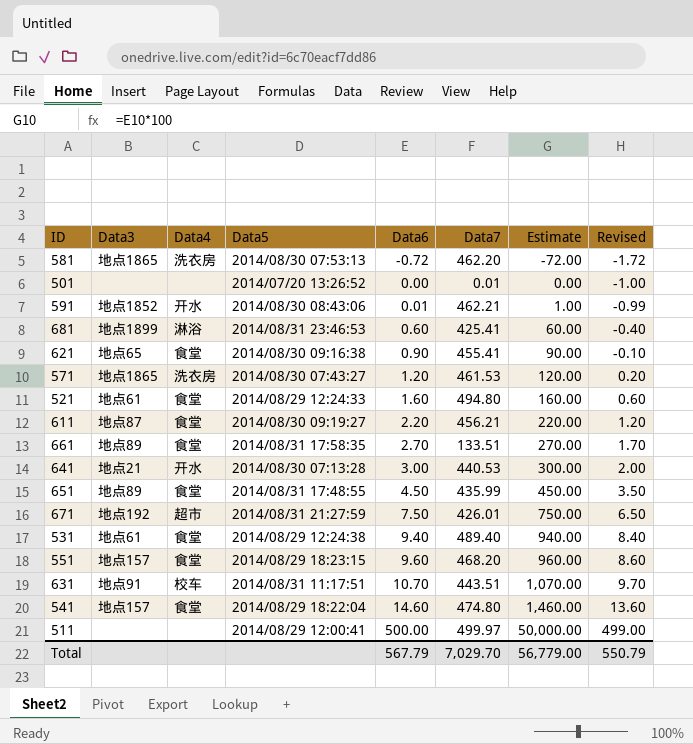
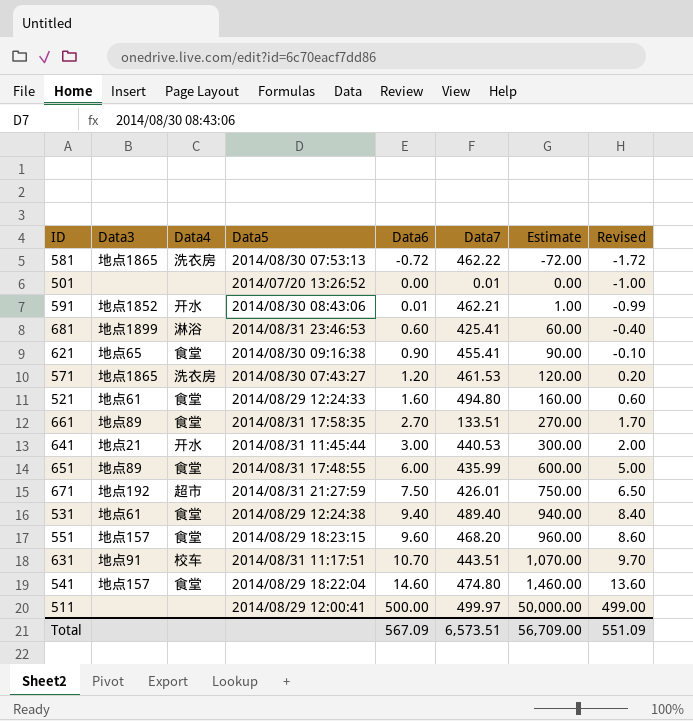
row 611: 地点87 | 食堂 | 2014/08/30 09:19:27 | 2.20 | 456.21 | 220.00 | 1.20 -> none
581 | Data7: 462.20 -> 462.22
641 | Data5: 2014/08/30 07:13:28 -> 2014/08/31 11:45:44
651 | Data6: 4.50 -> 6.00
651 | Estimate: 450.00 -> 600.00
651 | Revised: 3.50 -> 5.00
Total | Data6: 567.79 -> 567.09
Total | Data7: 7,029.70 -> 6,573.51
Total | Estimate: 56,779.00 -> 56,709.00
Total | Revised: 550.79 -> 551.09

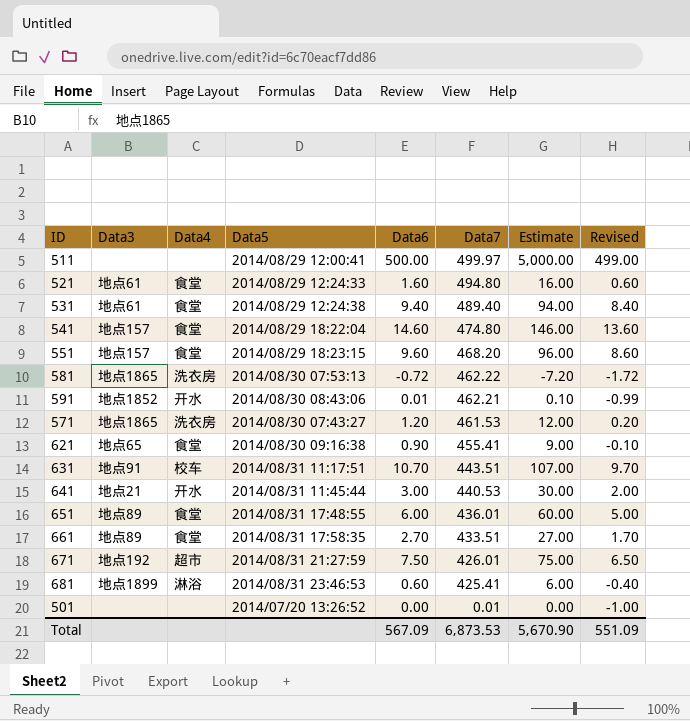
row order: Data6 ascending -> Data7 descending
column Estimate | formula: [Data6] * 100 -> [Data6] * 10
651 | Data7: 435.99 -> 436.01
661 | Data7: 133.51 -> 433.51
Total | Data7: 6,573.51 -> 6,873.53
Total | Estimate: 56,709.00 -> 5,670.90

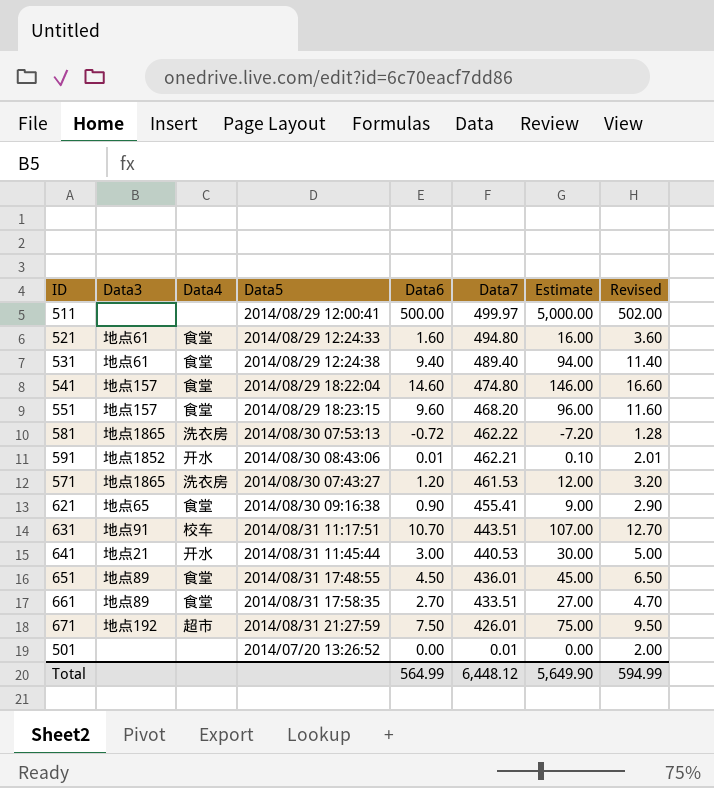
column Revised | formula: [Data6] - 1 -> [Data6] + 2
row 681: 地点1899 | 淋浴 | 2014/08/31 23:46:53 | 0.60 | 425.41 | 6.00 | -0.40 -> none
651 | Data6: 6.00 -> 4.50
651 | Estimate: 60.00 -> 45.00
Total | Data6: 567.09 -> 564.99
Total | Data7: 6,873.53 -> 6,448.12
Total | Estimate: 5,670.90 -> 5,649.90
Total | Revised: 551.09 -> 594.99

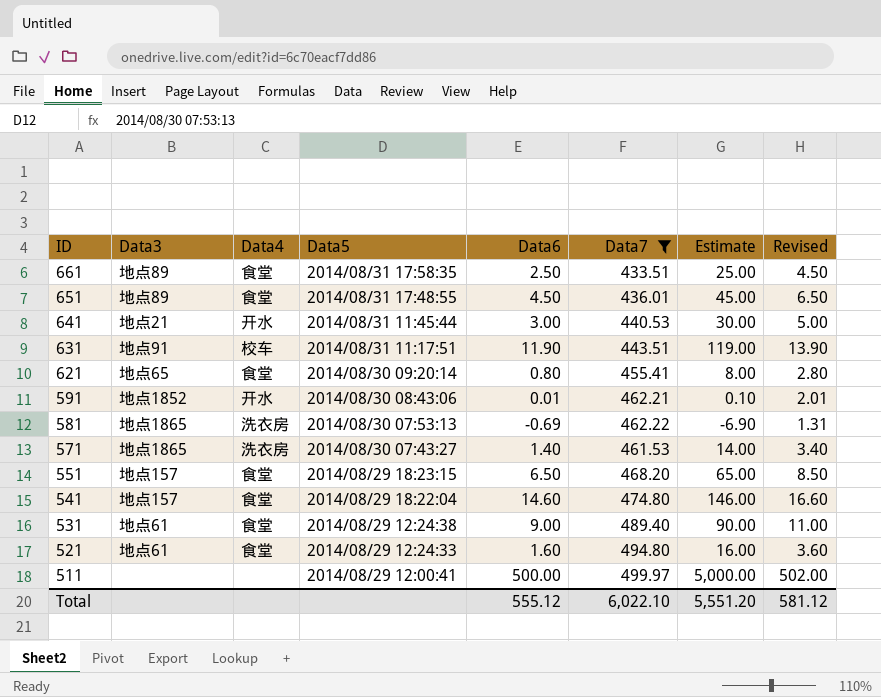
filter: none -> Data7 >= 433.51
row order: Data7 descending -> ID descending
661 | Data6: 2.70 -> 2.50
661 | Estimate: 27.00 -> 25.00
661 | Revised: 4.70 -> 4.50
631 | Data6: 10.70 -> 11.90
631 | Estimate: 107.00 -> 119.00
631 | Revised: 12.70 -> 13.90
621 | Data5: 2014/08/30 09:16:38 -> 2014/08/30 09:20:14
621 | Data6: 0.90 -> 0.80
621 | Estimate: 9.00 -> 8.00
621 | Revised: 2.90 -> 2.80
581 | Data6: -0.72 -> -0.69
581 | Estimate: -7.20 -> -6.90
581 | Revised: 1.28 -> 1.31
571 | Data6: 1.20 -> 1.40
571 | Estimate: 12.00 -> 14.00
571 | Revised: 3.20 -> 3.40
551 | Data6: 9.60 -> 6.50
551 | Estimate: 96.00 -> 65.00
551 | Revised: 11.60 -> 8.50
531 | Data6: 9.40 -> 9.00
531 | Estimate: 94.00 -> 90.00
531 | Revised: 11.40 -> 11.00
Total | Data6: 564.99 -> 555.12
Total | Data7: 6,448.12 -> 6,022.10
Total | Estimate: 5,649.90 -> 5,551.20
Total | Revised: 594.99 -> 581.12

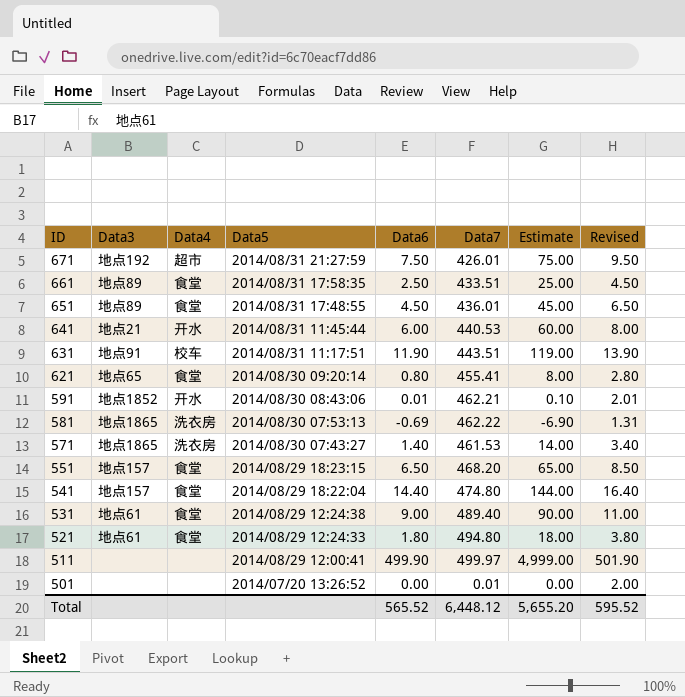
filter: Data7 >= 433.51 -> none
641 | Data6: 3.00 -> 6.00
641 | Estimate: 30.00 -> 60.00
641 | Revised: 5.00 -> 8.00
541 | Data6: 14.60 -> 14.40
541 | Estimate: 146.00 -> 144.00
541 | Revised: 16.60 -> 16.40
521 | Data6: 1.60 -> 1.80
521 | Estimate: 16.00 -> 18.00
521 | Revised: 3.60 -> 3.80
511 | Data6: 500.00 -> 499.90
511 | Estimate: 5,000.00 -> 4,999.00
511 | Revised: 502.00 -> 501.90
Total | Data6: 555.12 -> 565.52
Total | Data7: 6,022.10 -> 6,448.12
Total | Estimate: 5,551.20 -> 5,655.20
Total | Revised: 581.12 -> 595.52

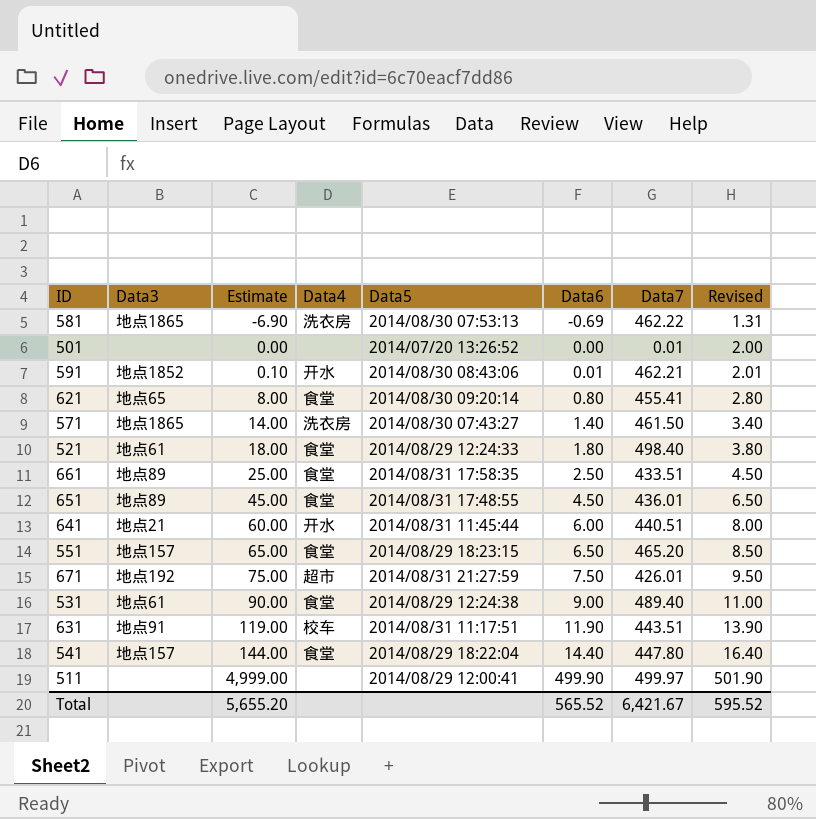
row order: ID descending -> Estimate ascending
column Estimate | position: 7 -> 3
571 | Data7: 461.53 -> 461.50
521 | Data7: 494.80 -> 498.40
641 | Data7: 440.53 -> 440.51
551 | Data7: 468.20 -> 465.20
541 | Data7: 474.80 -> 447.80
Total | Data7: 6,448.12 -> 6,421.67

